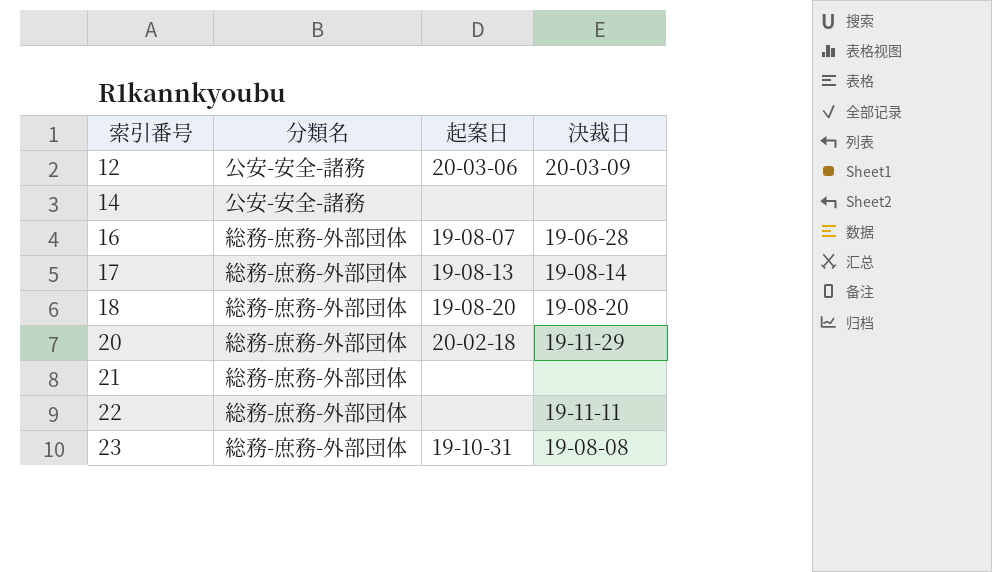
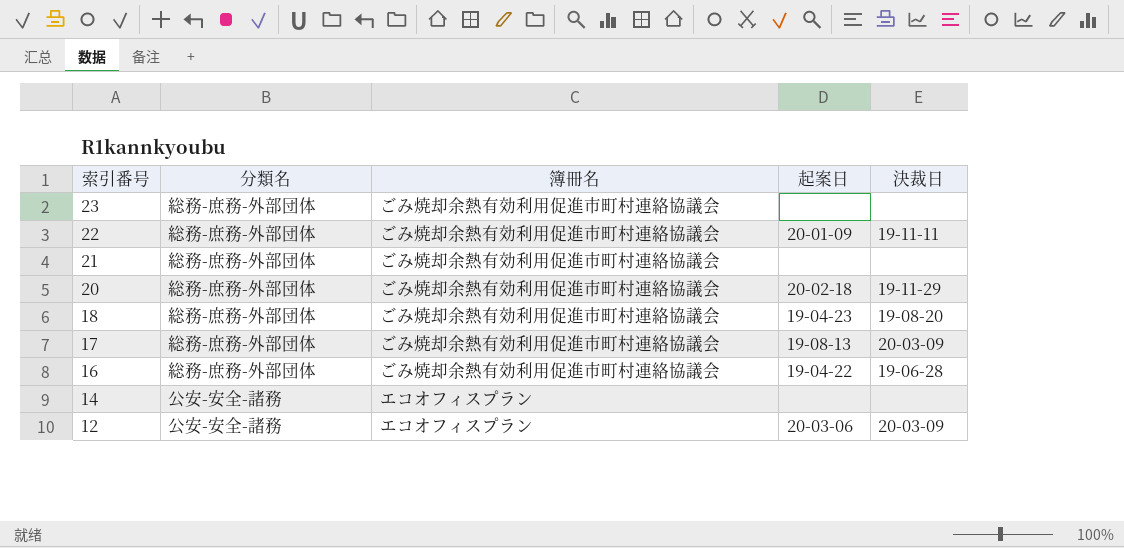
row order: 索引番号 ascending -> 索引番号 descending
column 簿冊名 | position: none -> 3
23 | 起案日: 19-10-31 -> none
23 | 決裁日: 19-08-08 -> none
22 | 起案日: none -> 20-01-09
18 | 起案日: 19-08-20 -> 19-04-23
17 | 決裁日: 19-08-14 -> 20-03-09
16 | 起案日: 19-08-07 -> 19-04-22

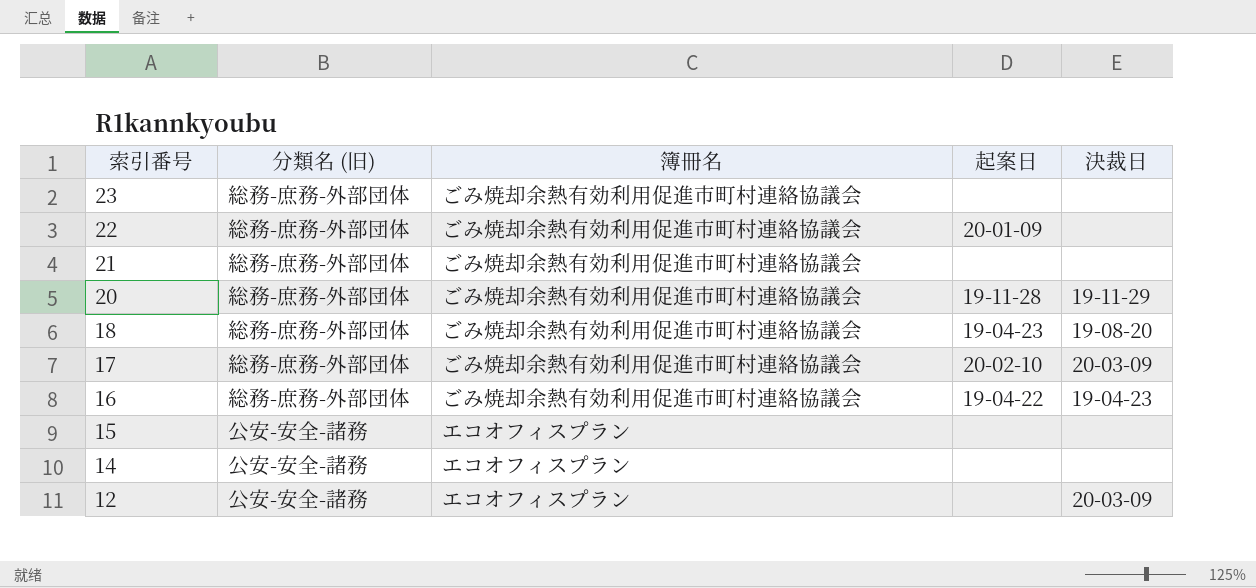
column name: 分類名 -> 分類名 (旧)
22 | 決裁日: 19-11-11 -> none
20 | 起案日: 20-02-18 -> 19-11-28
17 | 起案日: 19-08-13 -> 20-02-10
16 | 決裁日: 19-06-28 -> 19-04-23
row 15: none -> 公安-安全-諸務 | エコオフィスプラン | none | none
12 | 起案日: 20-03-06 -> none

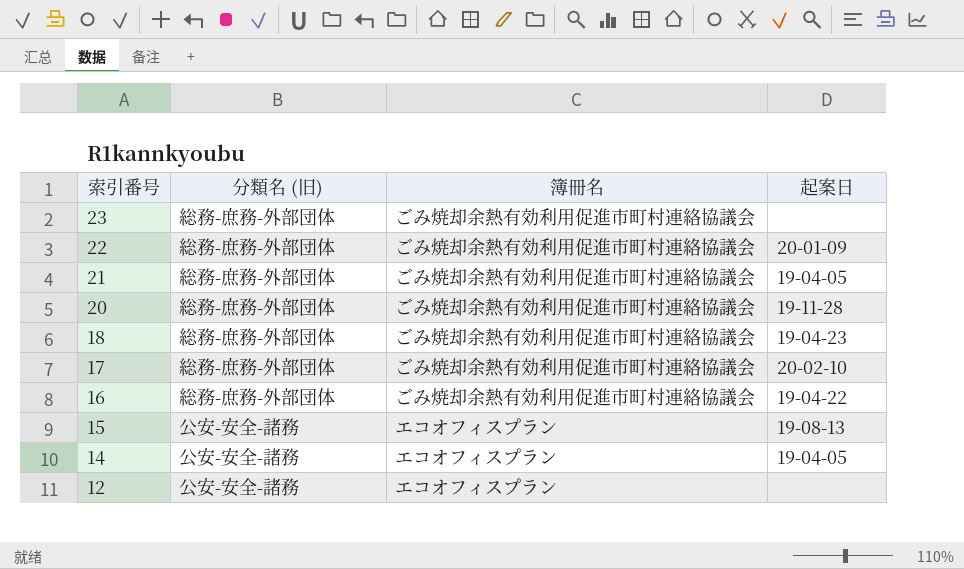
column 決裁日 | position: 5 -> none
21 | 起案日: none -> 19-04-05
15 | 起案日: none -> 19-08-13
14 | 起案日: none -> 19-04-05

